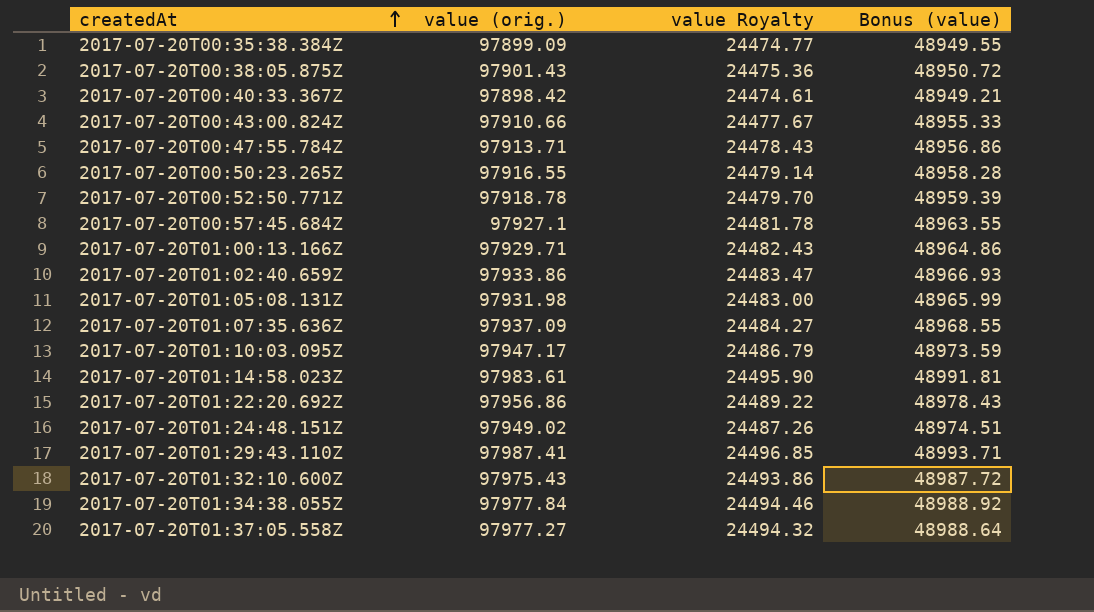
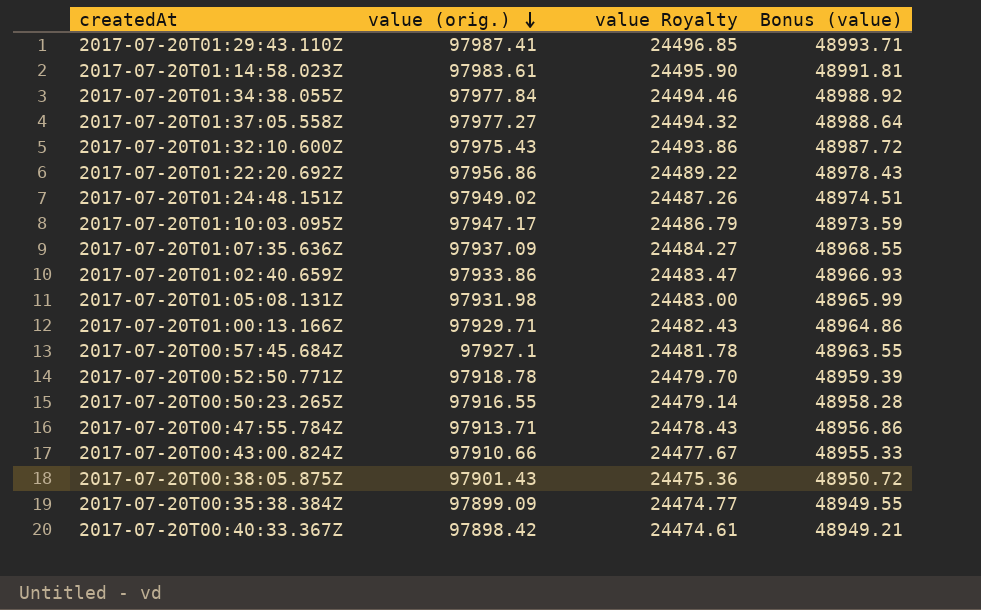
row order: createdAt ascending -> value (orig.) descending

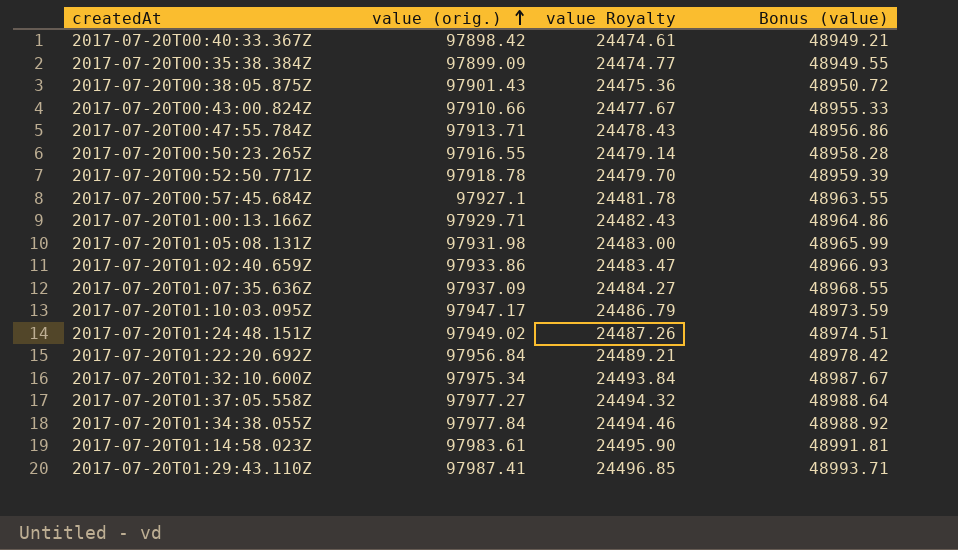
row order: value (orig.) descending -> value (orig.) ascending
2017-07-20T01:22:20.692Z | value (orig.): 97956.86 -> 97956.84
2017-07-20T01:22:20.692Z | value Royalty: 24489.22 -> 24489.21
2017-07-20T01:22:20.692Z | Bonus (value): 48978.43 -> 48978.42
2017-07-20T01:32:10.600Z | value (orig.): 97975.43 -> 97975.34
2017-07-20T01:32:10.600Z | value Royalty: 24493.86 -> 24493.84
2017-07-20T01:32:10.600Z | Bonus (value): 48987.72 -> 48987.67

